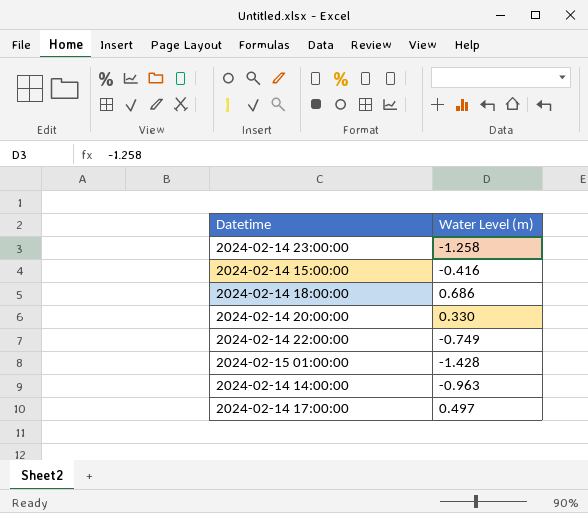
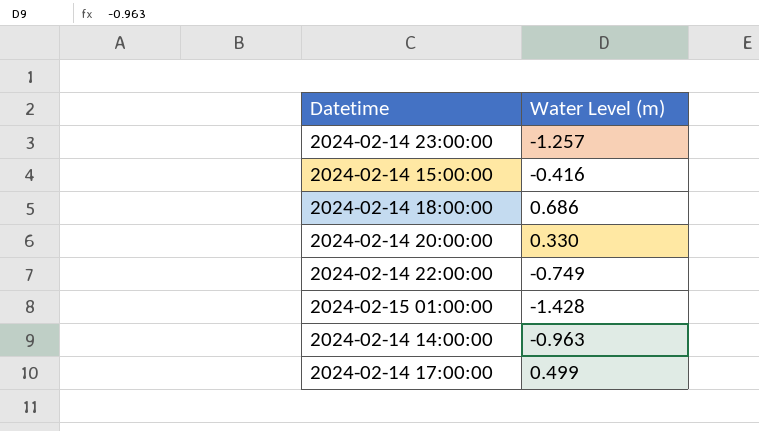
2024-02-14 23:00:00 | Water Level (m): -1.258 -> -1.257
2024-02-14 17:00:00 | Water Level (m): 0.497 -> 0.499

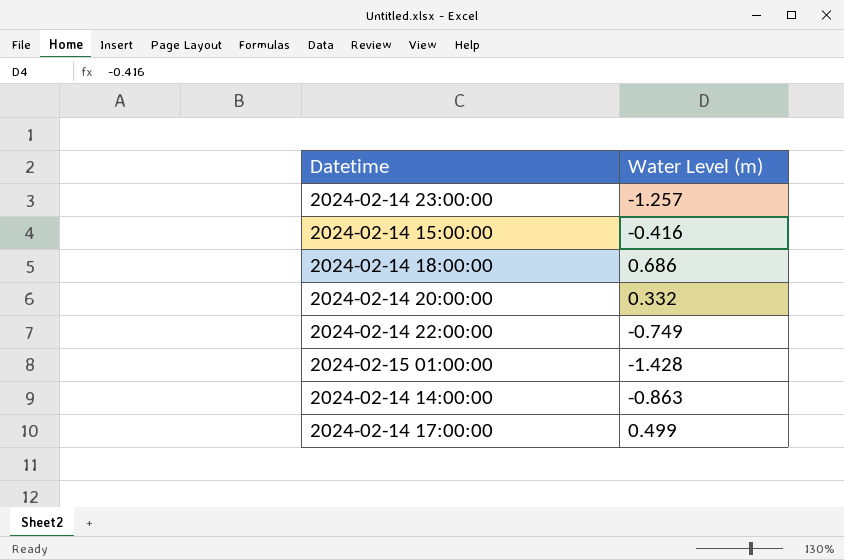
2024-02-14 20:00:00 | Water Level (m): 0.330 -> 0.332
2024-02-14 14:00:00 | Water Level (m): -0.963 -> -0.863

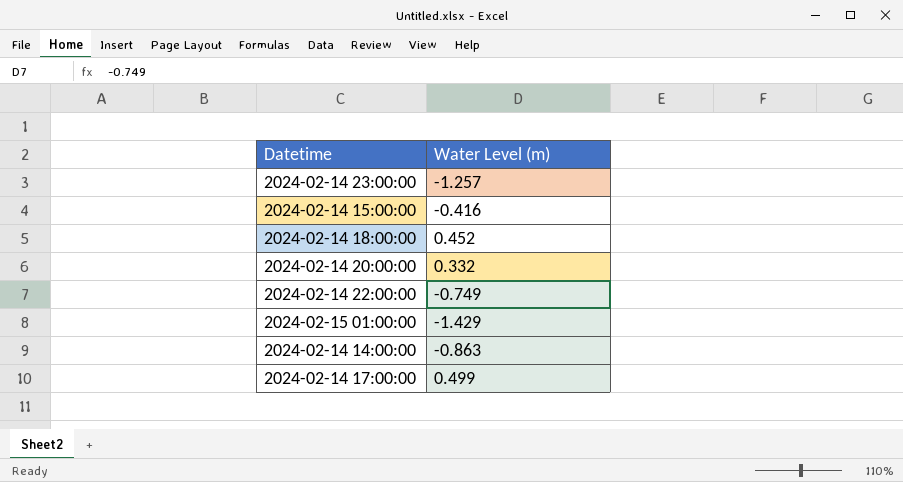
2024-02-14 18:00:00 | Water Level (m): 0.686 -> 0.452
2024-02-15 01:00:00 | Water Level (m): -1.428 -> -1.429

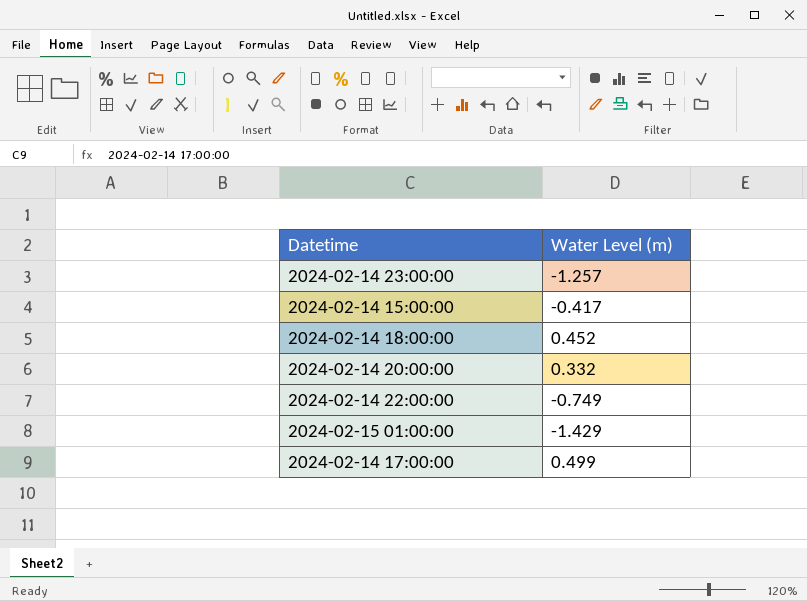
row 2024-02-14 14:00:00: -0.863 -> none
2024-02-14 15:00:00 | Water Level (m): -0.416 -> -0.417

